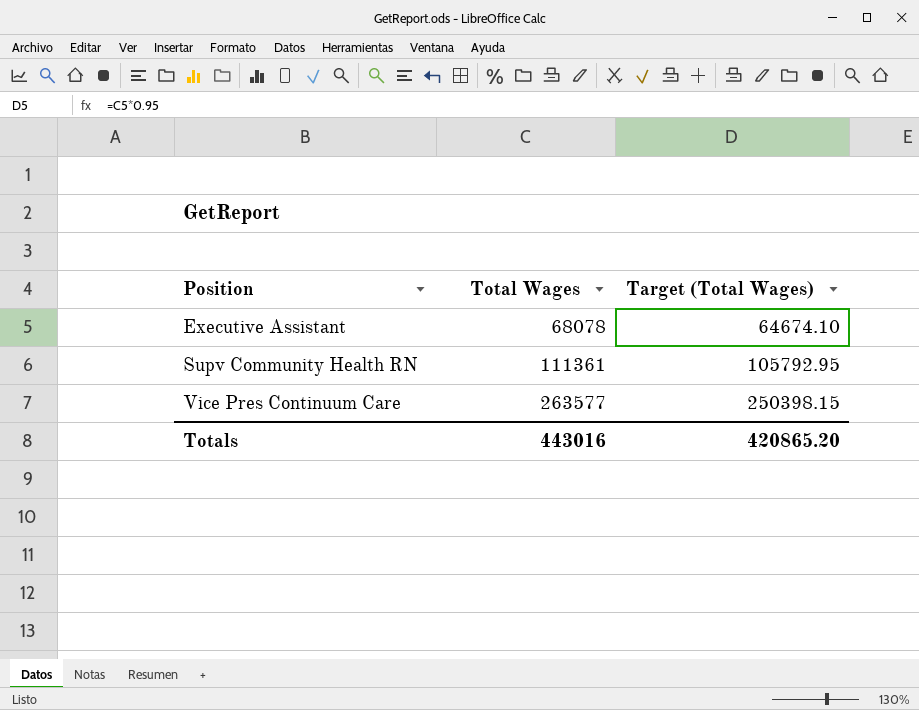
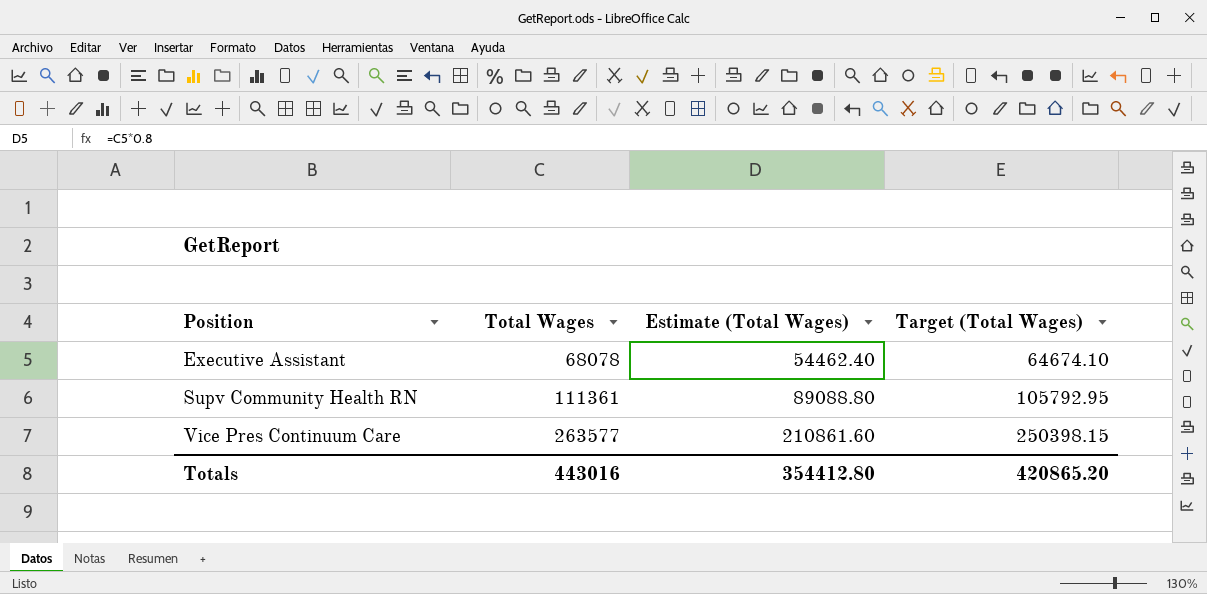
column Estimate (Total Wages) | formula: none -> [Total Wages] * 0.8

